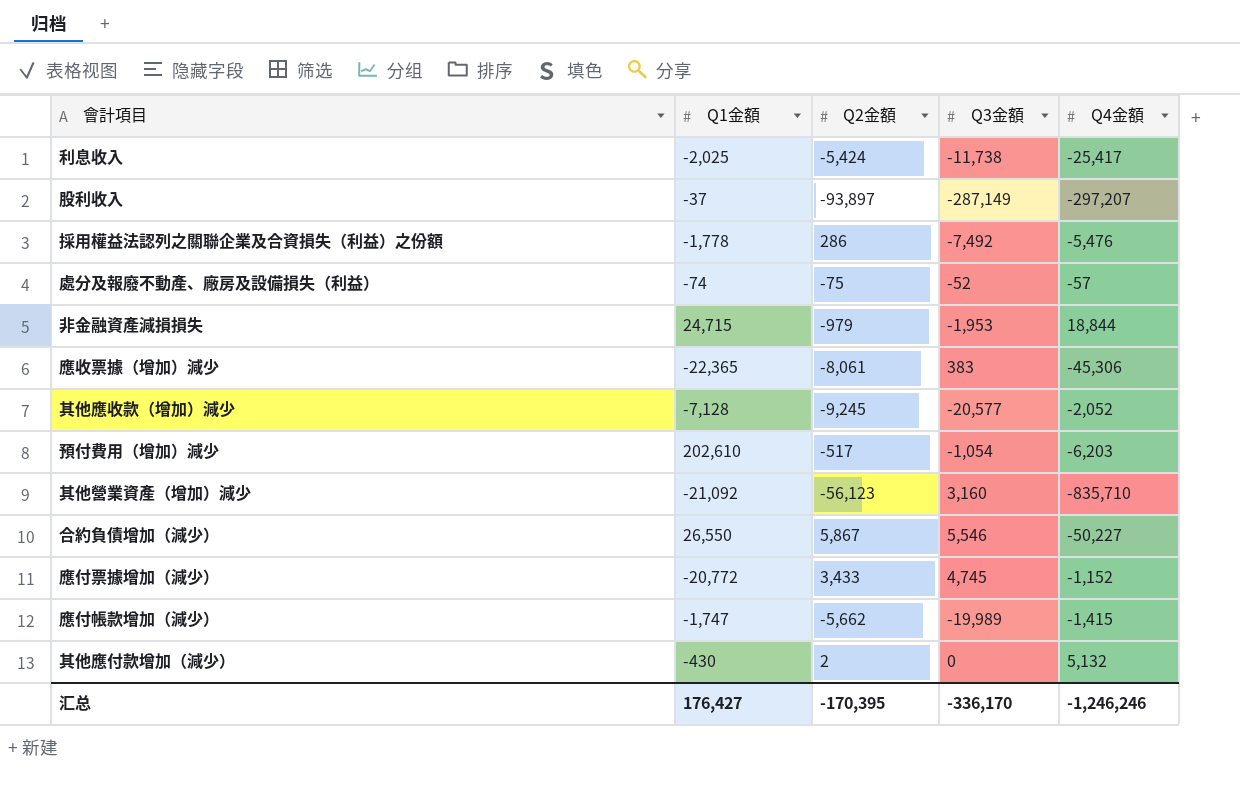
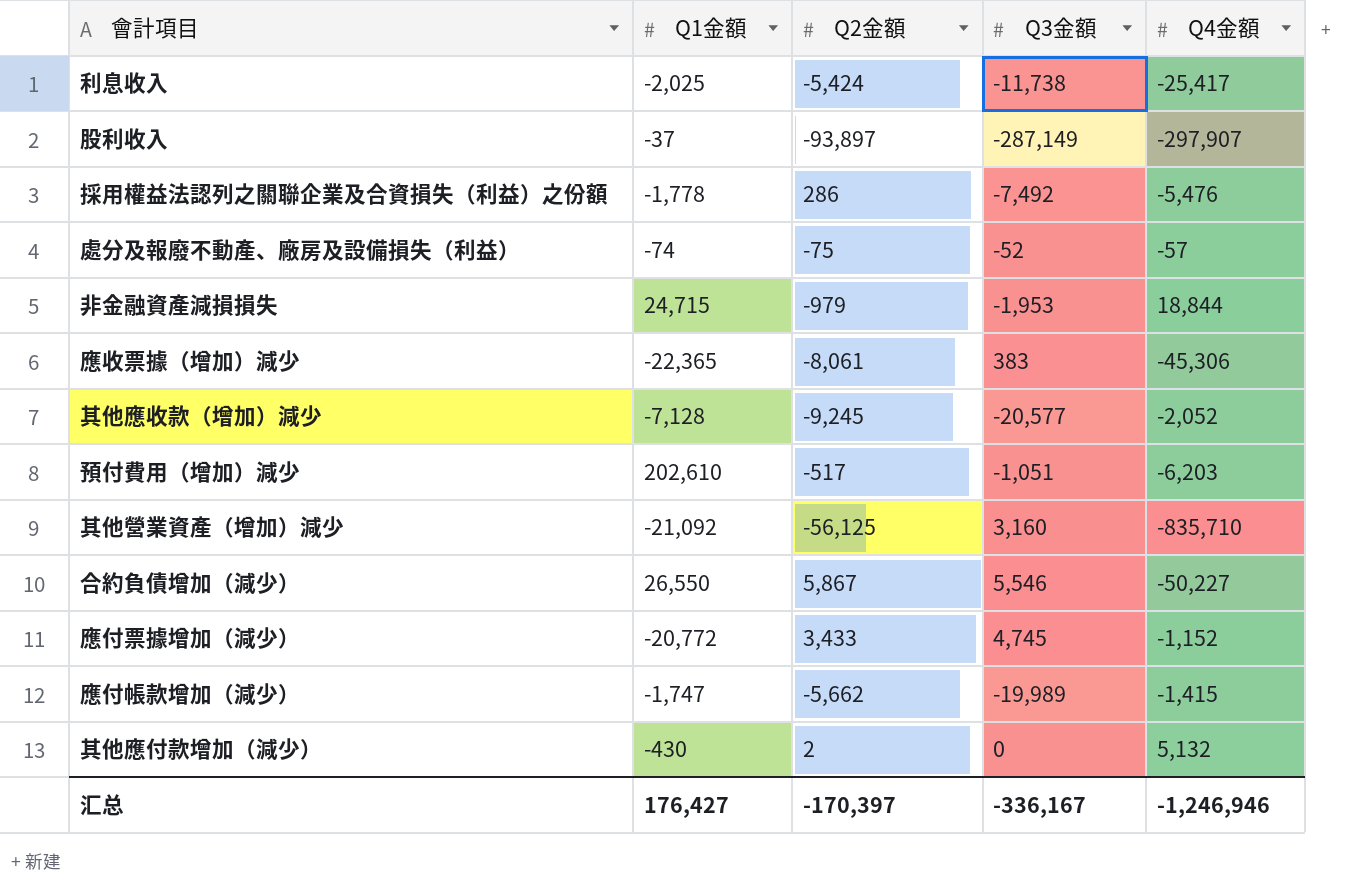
股利收入 | Q4金額: -297,207 -> -297,907
預付費用（增加）減少 | Q3金額: -1,054 -> -1,051
其他營業資產（增加）減少 | Q2金額: -56,123 -> -56,125
汇总 | Q2金額: -170,395 -> -170,397
汇总 | Q3金額: -336,170 -> -336,167
汇总 | Q4金額: -1,246,246 -> -1,246,946

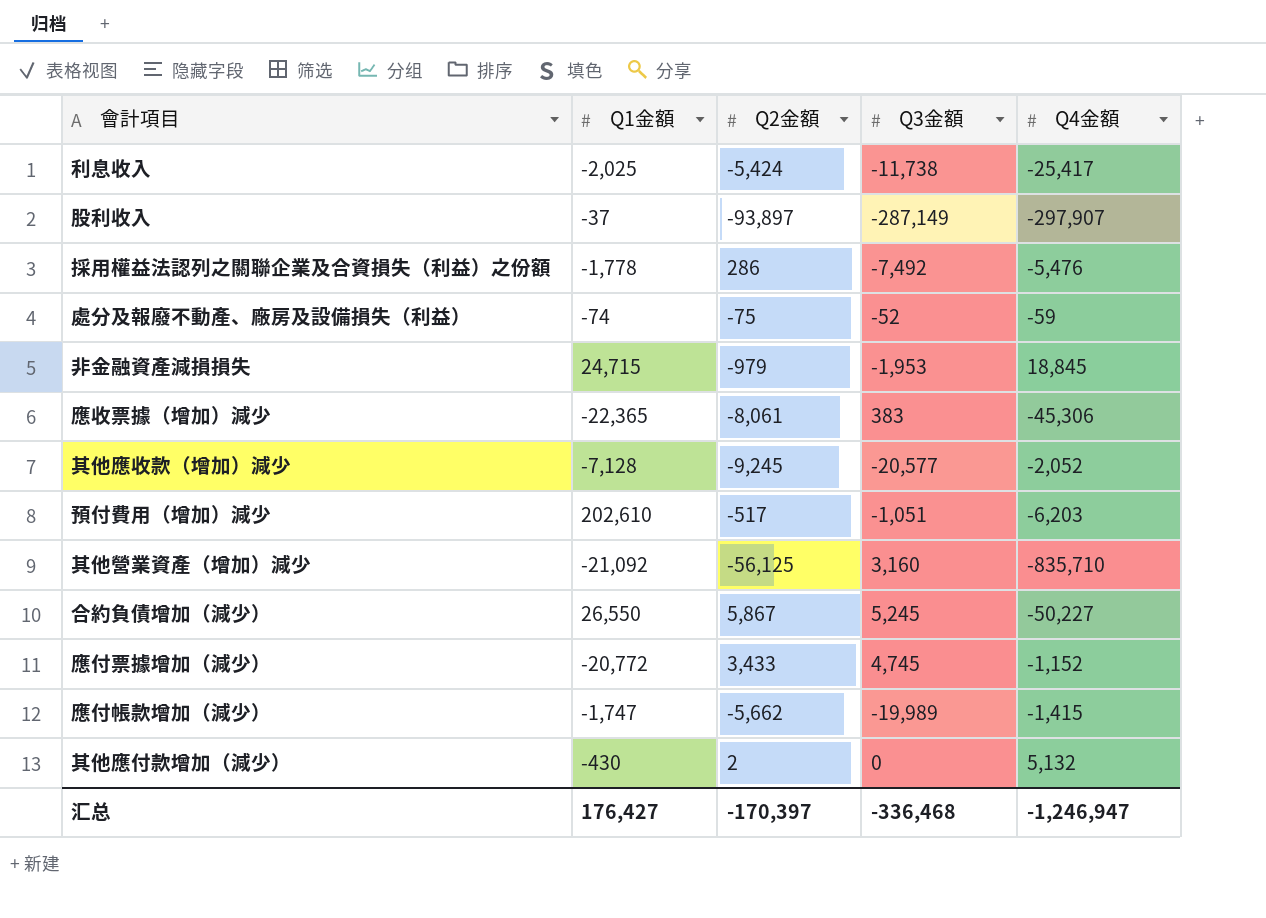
處分及報廢不動產、廠房及設備損失（利益） | Q4金額: -57 -> -59
非金融資產減損損失 | Q4金額: 18,844 -> 18,845
合約負債增加（減少） | Q3金額: 5,546 -> 5,245
汇总 | Q3金額: -336,167 -> -336,468
汇总 | Q4金額: -1,246,946 -> -1,246,947

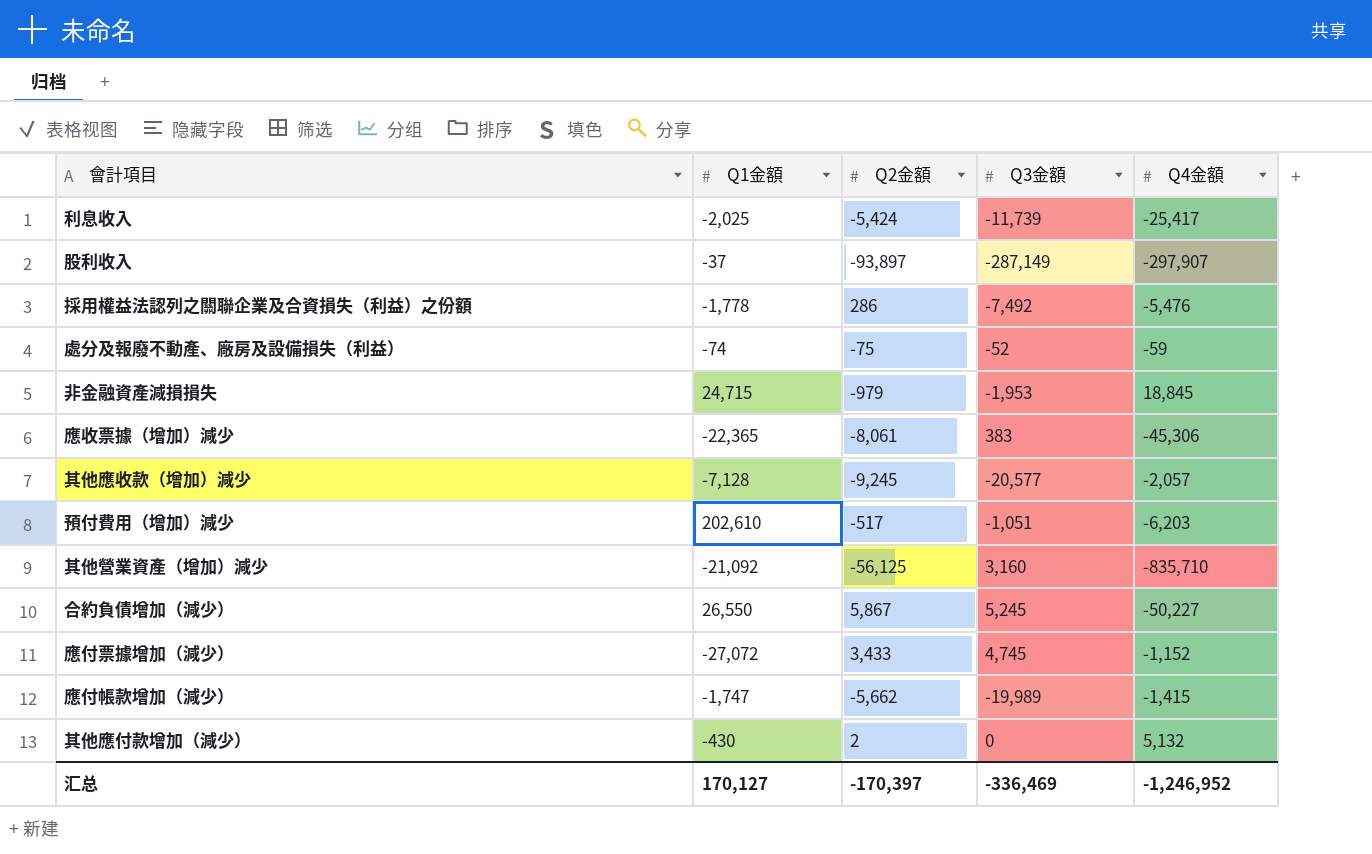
利息收入 | Q3金額: -11,738 -> -11,739
其他應收款（增加）減少 | Q4金額: -2,052 -> -2,057
應付票據增加（減少） | Q1金額: -20,772 -> -27,072
汇总 | Q1金額: 176,427 -> 170,127
汇总 | Q3金額: -336,468 -> -336,469
汇总 | Q4金額: -1,246,947 -> -1,246,952

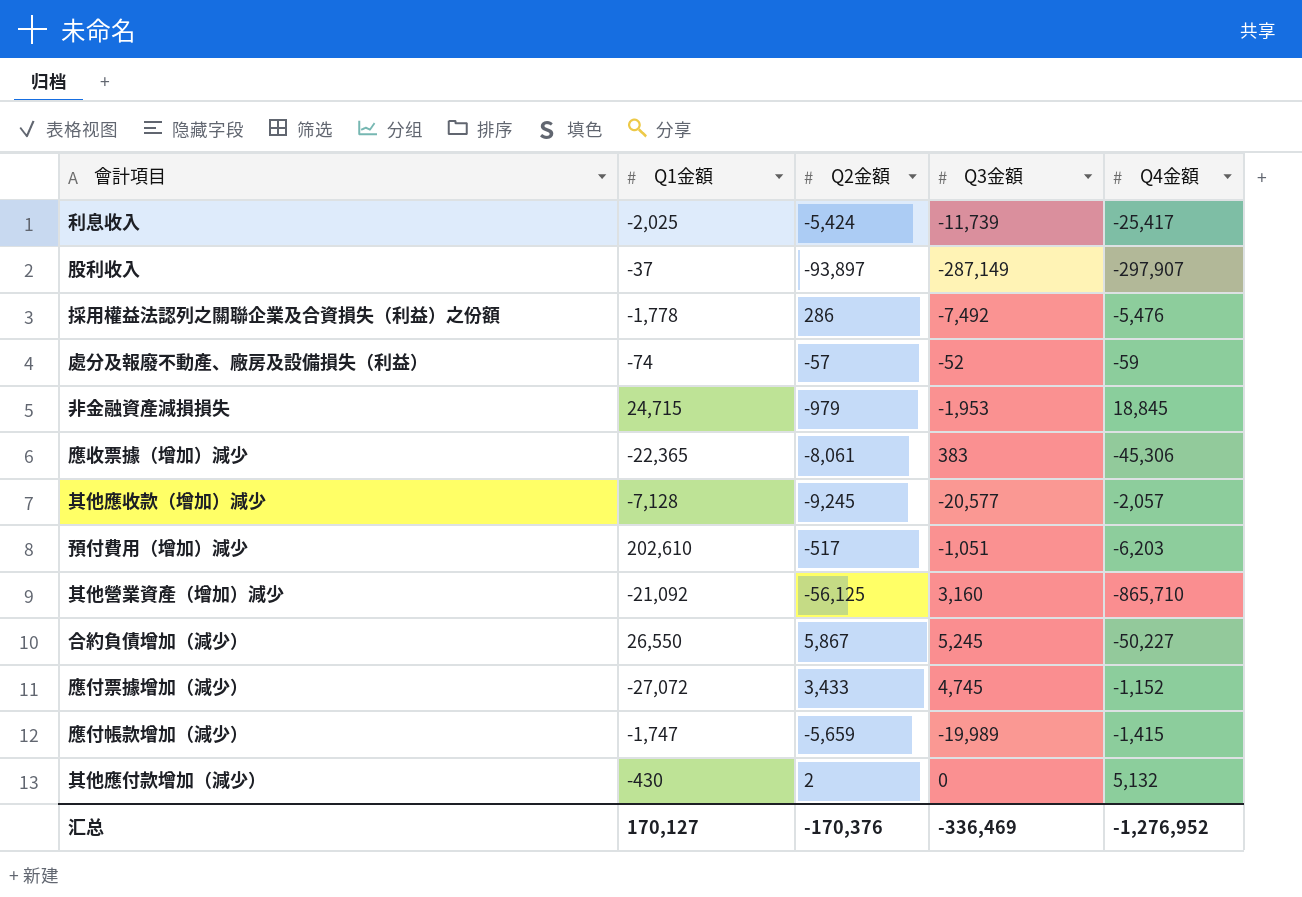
處分及報廢不動產、廠房及設備損失（利益） | Q2金額: -75 -> -57
其他營業資產（增加）減少 | Q4金額: -835,710 -> -865,710
應付帳款增加（減少） | Q2金額: -5,662 -> -5,659
汇总 | Q2金額: -170,397 -> -170,376
汇总 | Q4金額: -1,246,952 -> -1,276,952

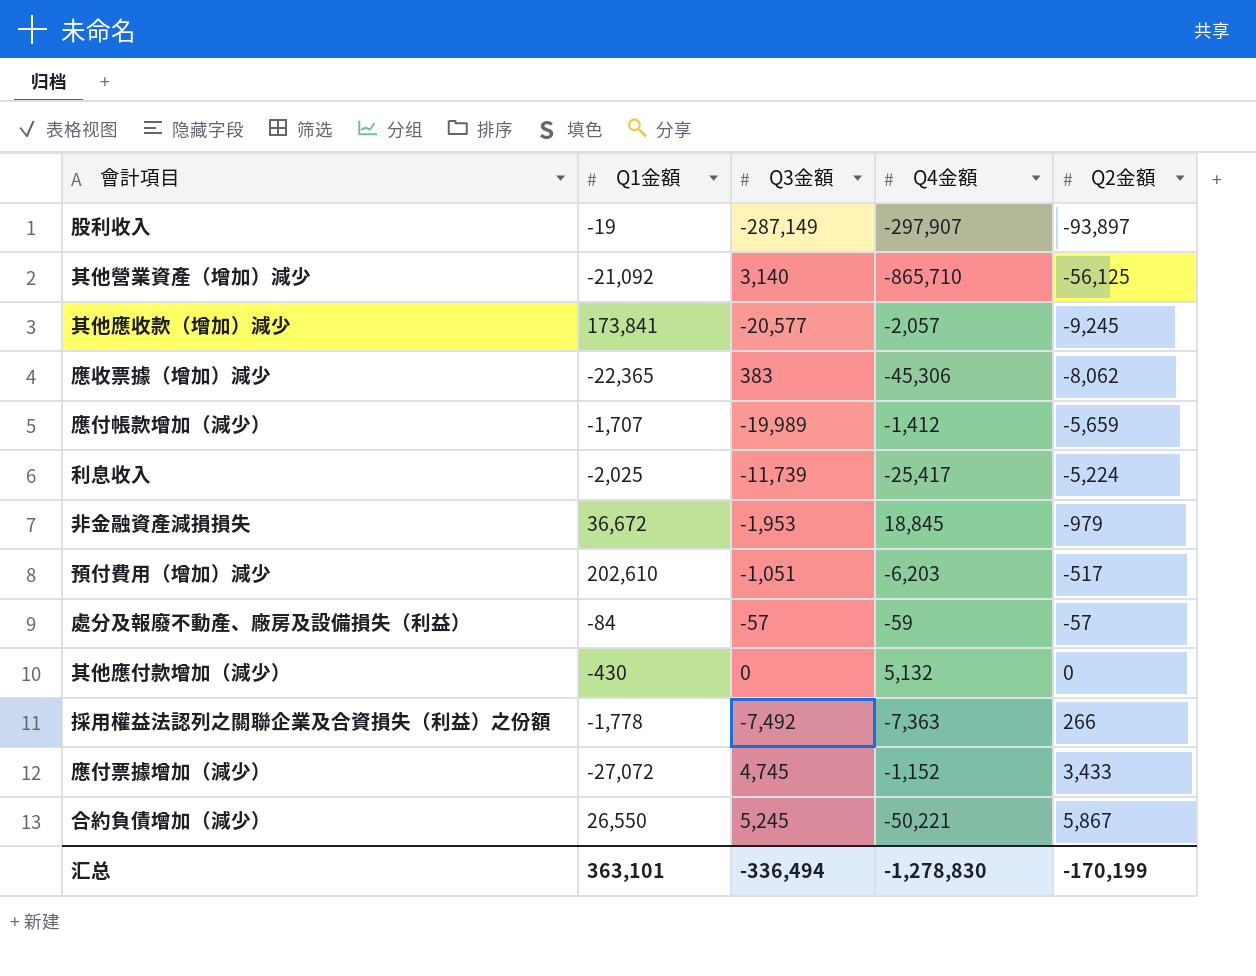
row order: none -> Q2金額 ascending
column Q2金額 | position: 3 -> 5
股利收入 | Q1金額: -37 -> -19
其他營業資產（增加）減少 | Q3金額: 3,160 -> 3,140
其他應收款（增加）減少 | Q1金額: -7,128 -> 173,841
應收票據（增加）減少 | Q2金額: -8,061 -> -8,062
應付帳款增加（減少） | Q1金額: -1,747 -> -1,707
應付帳款增加（減少） | Q4金額: -1,415 -> -1,412
利息收入 | Q2金額: -5,424 -> -5,224
非金融資產減損損失 | Q1金額: 24,715 -> 36,672
處分及報廢不動產、廠房及設備損失（利益） | Q1金額: -74 -> -84
處分及報廢不動產、廠房及設備損失（利益） | Q3金額: -52 -> -57
其他應付款增加（減少） | Q2金額: 2 -> 0
採用權益法認列之關聯企業及合資損失（利益）之份額 | Q4金額: -5,476 -> -7,363
採用權益法認列之關聯企業及合資損失（利益）之份額 | Q2金額: 286 -> 266
合約負債增加（減少） | Q4金額: -50,227 -> -50,221
汇总 | Q1金額: 170,127 -> 363,101
汇总 | Q3金額: -336,469 -> -336,494
汇总 | Q4金額: -1,276,952 -> -1,278,830
汇总 | Q2金額: -170,376 -> -170,199

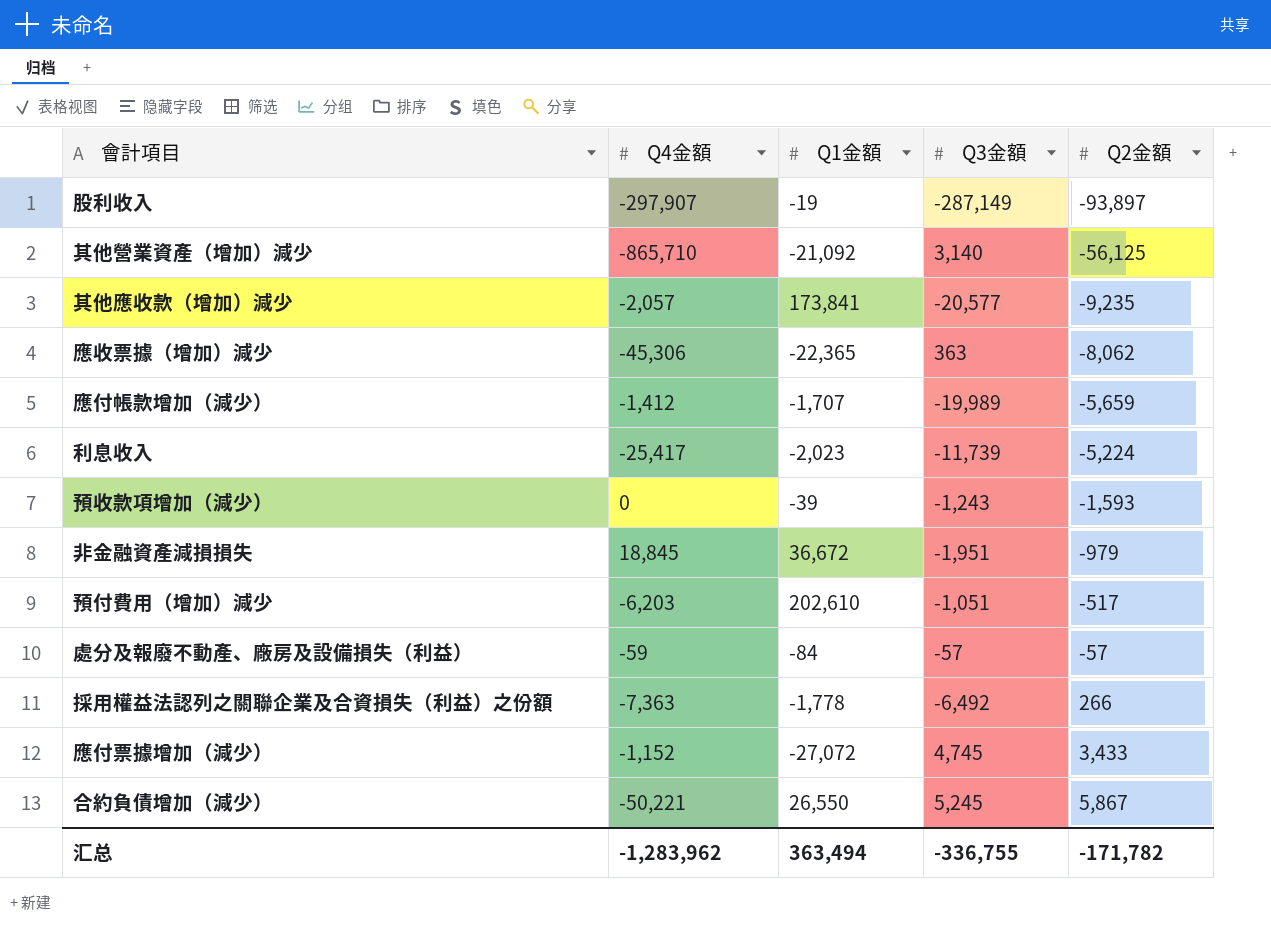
column Q4金額 | position: 4 -> 2
row 其他應付款增加（減少）: -430 | 0 | 5,132 | 0 -> none
其他應收款（增加）減少 | Q2金額: -9,245 -> -9,235
應收票據（增加）減少 | Q3金額: 383 -> 363
利息收入 | Q1金額: -2,025 -> -2,023
row 預收款項增加（減少）: none -> 0 | -39 | -1,243 | -1,593
非金融資產減損損失 | Q3金額: -1,953 -> -1,951
採用權益法認列之關聯企業及合資損失（利益）之份額 | Q3金額: -7,492 -> -6,492
汇总 | Q4金額: -1,278,830 -> -1,283,962
汇总 | Q1金額: 363,101 -> 363,494
汇总 | Q3金額: -336,494 -> -336,755
汇总 | Q2金額: -170,199 -> -171,782

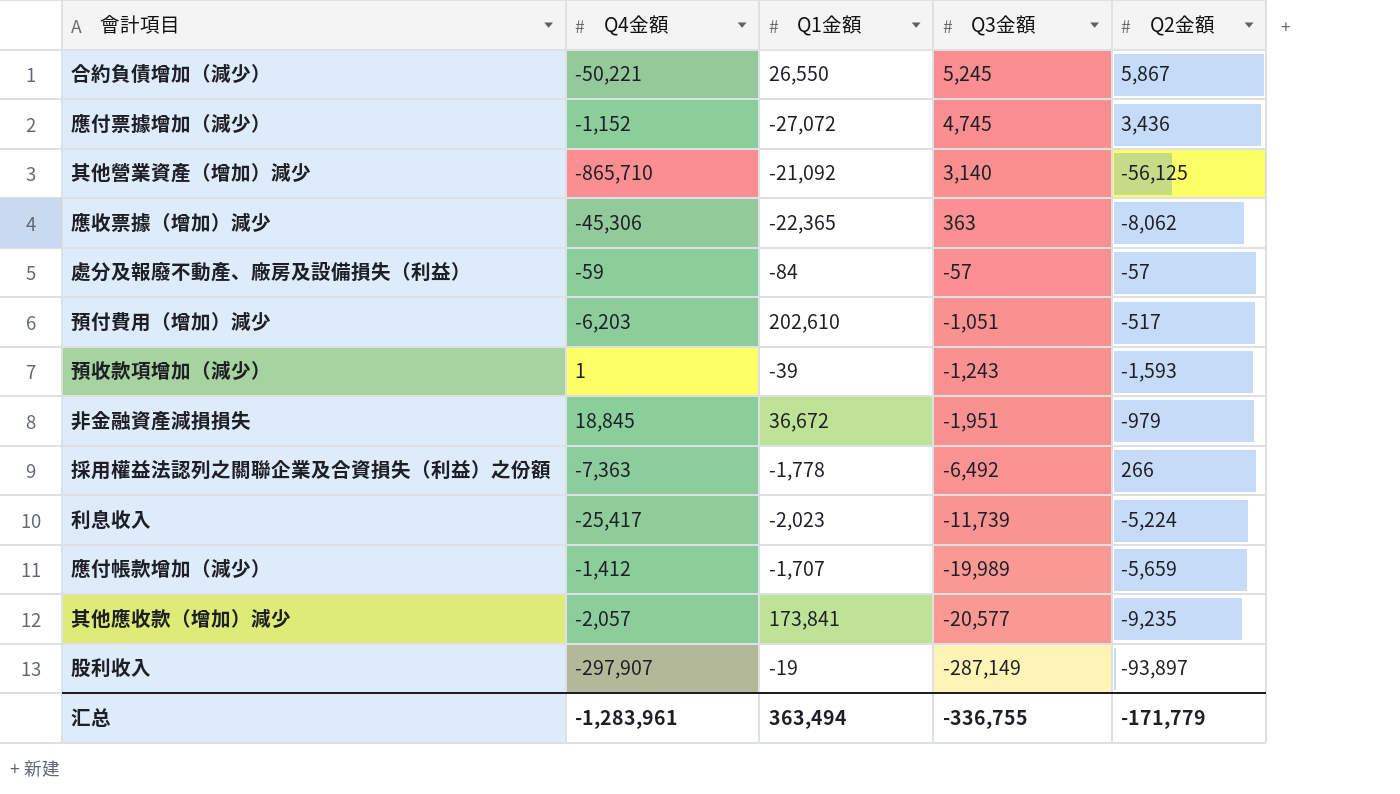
row order: Q2金額 ascending -> Q3金額 descending
應付票據增加（減少） | Q2金額: 3,433 -> 3,436
預收款項增加（減少） | Q4金額: 0 -> 1
汇总 | Q4金額: -1,283,962 -> -1,283,961
汇总 | Q2金額: -171,782 -> -171,779

